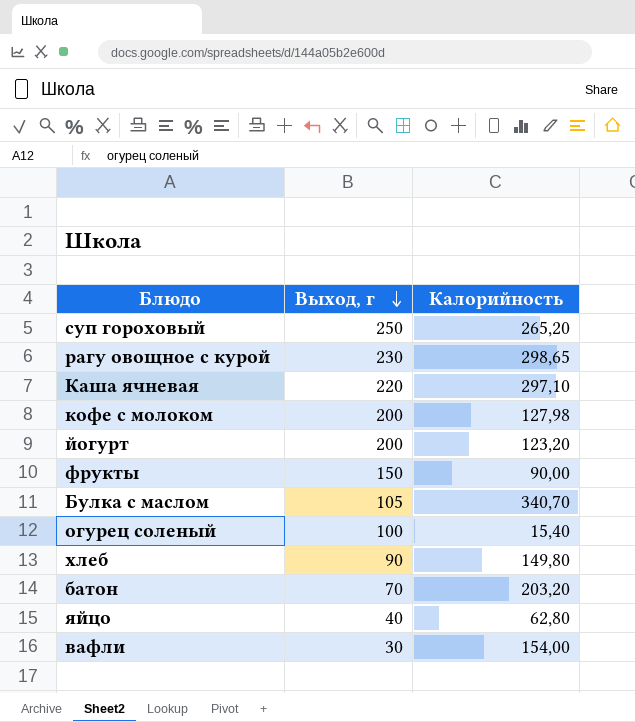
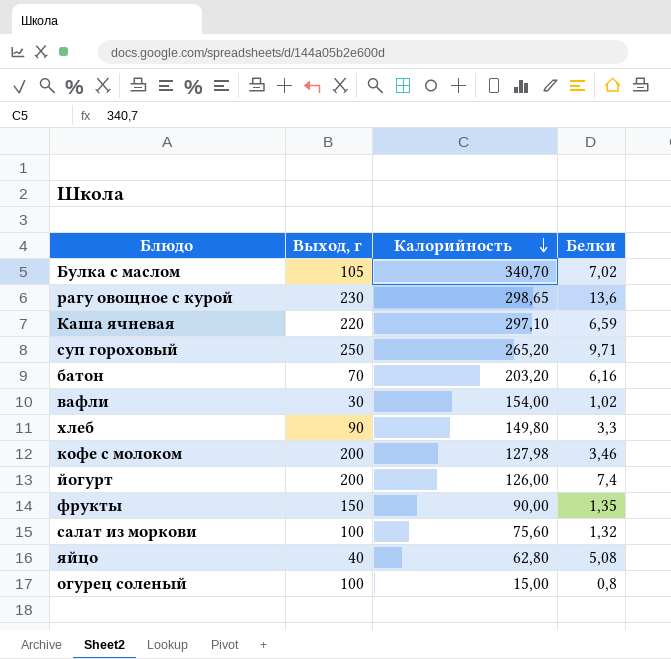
row order: Выход, г descending -> Калорийность descending
column Белки | position: none -> 4
йогурт | Калорийность: 123,20 -> 126,00
row салат из моркови: none -> 100 | 75,60 | 1,32
огурец соленый | Калорийность: 15,40 -> 15,00

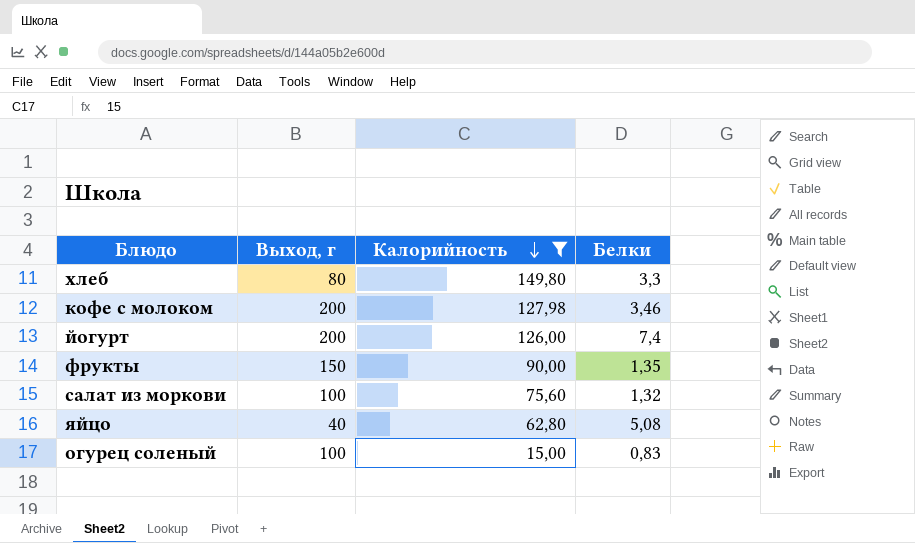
filter: none -> Калорийность <= 149,80
хлеб | Выход, г: 90 -> 80
огурец соленый | Белки: 0,8 -> 0,83

